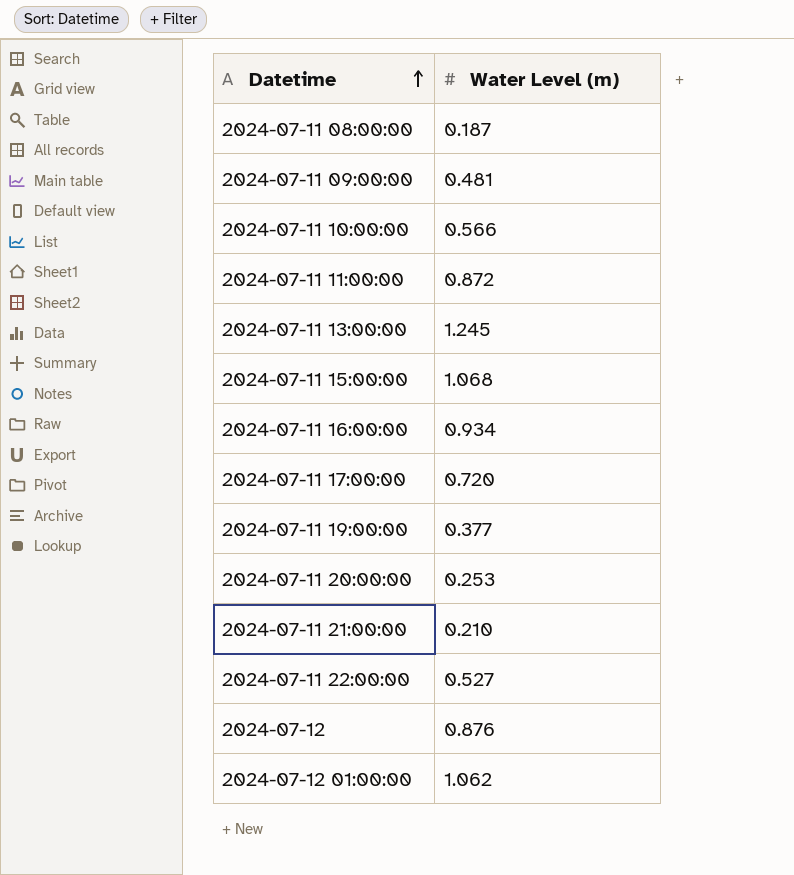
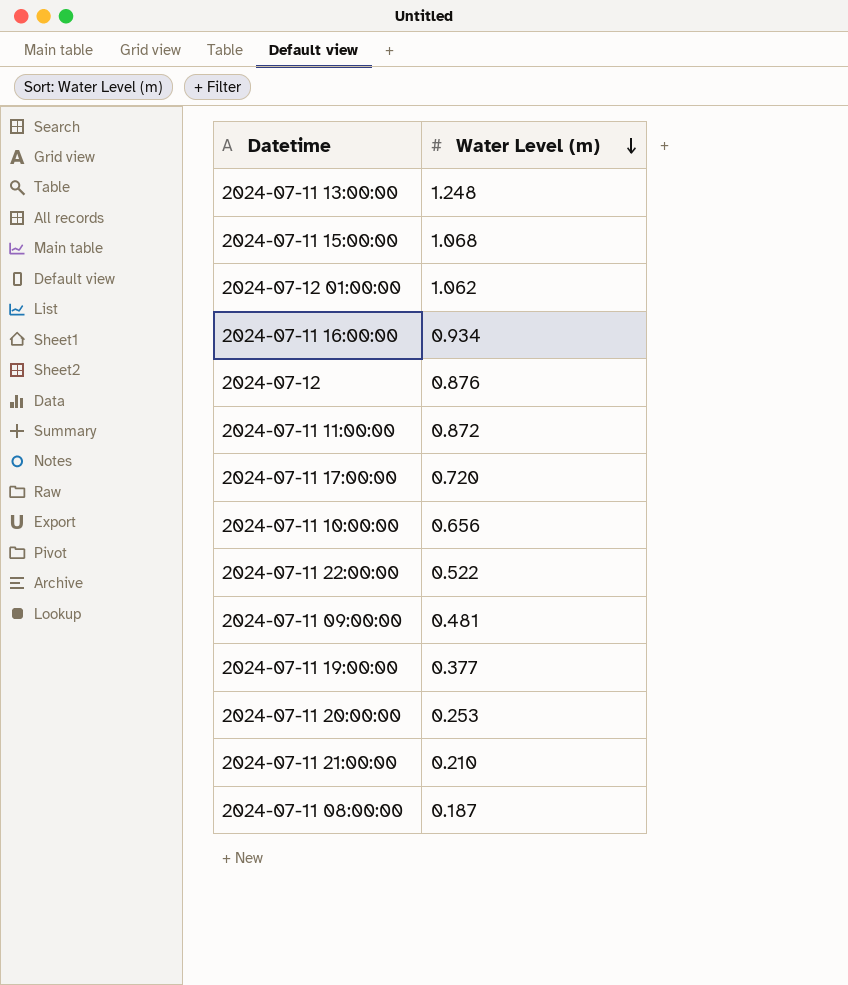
row order: Datetime ascending -> Water Level (m) descending
2024-07-11 13:00:00 | Water Level (m): 1.245 -> 1.248
2024-07-11 10:00:00 | Water Level (m): 0.566 -> 0.656
2024-07-11 22:00:00 | Water Level (m): 0.527 -> 0.522

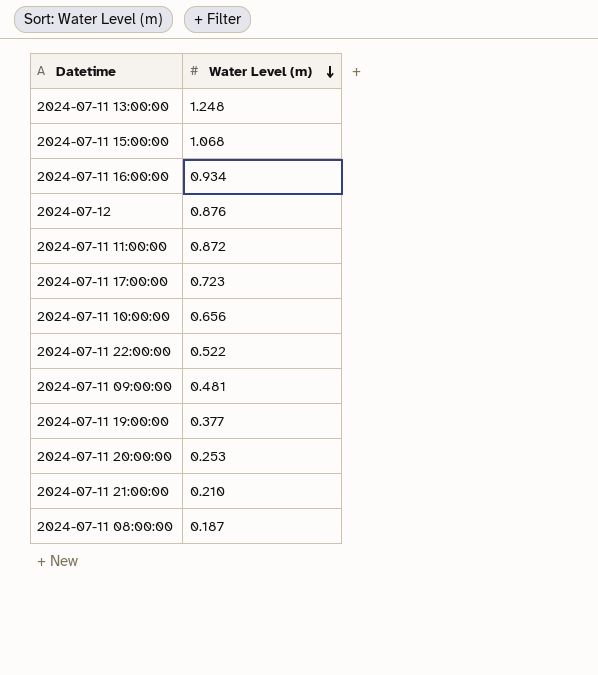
row 2024-07-12 01:00:00: 1.062 -> none
2024-07-11 17:00:00 | Water Level (m): 0.720 -> 0.723

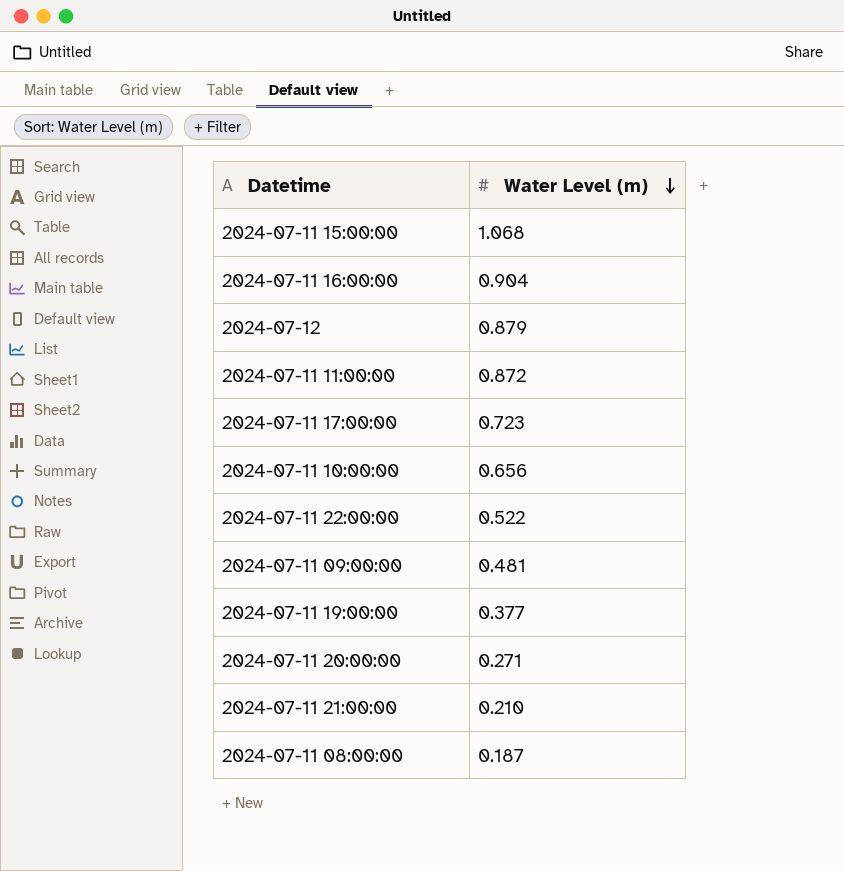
row 2024-07-11 13:00:00: 1.248 -> none
2024-07-11 16:00:00 | Water Level (m): 0.934 -> 0.904
2024-07-12 | Water Level (m): 0.876 -> 0.879
2024-07-11 20:00:00 | Water Level (m): 0.253 -> 0.271

